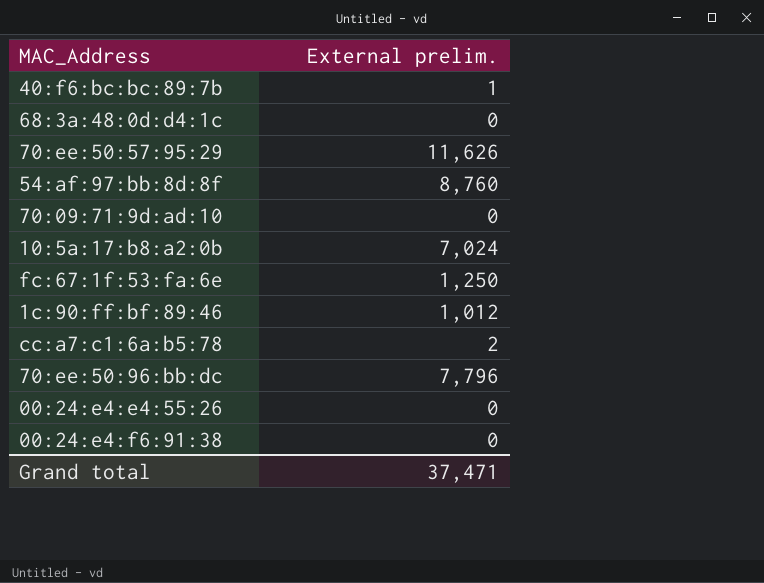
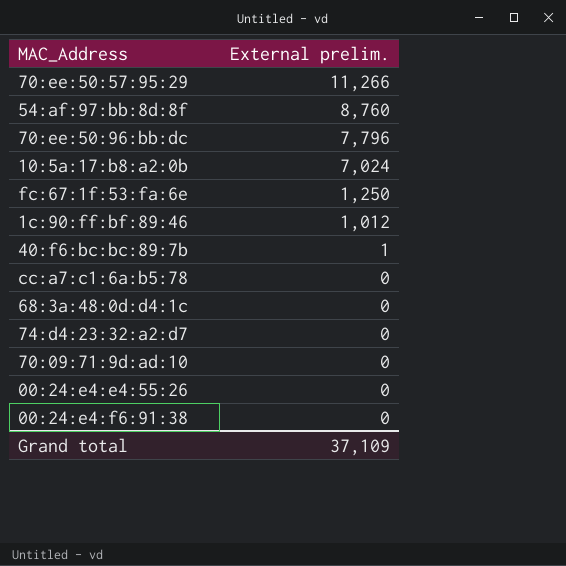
row order: none -> External prelim. descending
70:ee:50:57:95:29 | External prelim.: 11,626 -> 11,266
cc:a7:c1:6a:b5:78 | External prelim.: 2 -> 0
row 74:d4:23:32:a2:d7: none -> 0
Grand total | External prelim.: 37,471 -> 37,109

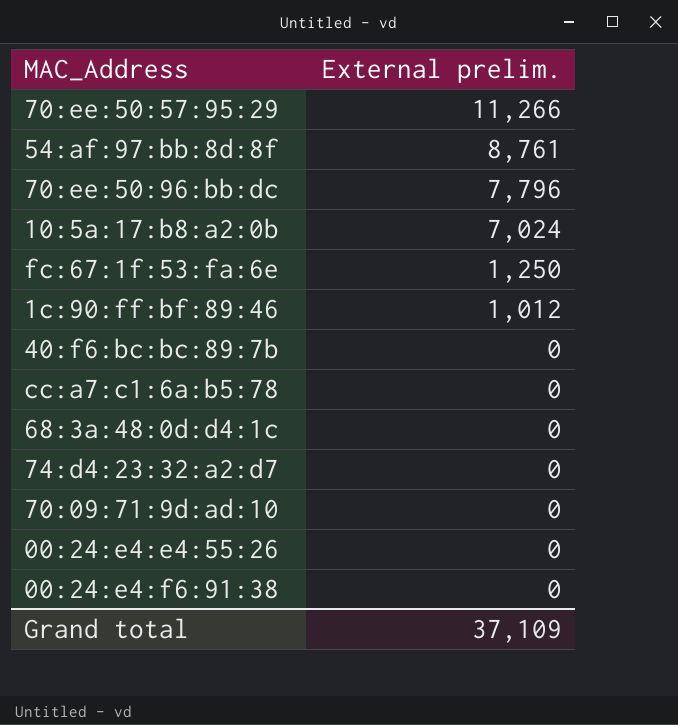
54:af:97:bb:8d:8f | External prelim.: 8,760 -> 8,761
40:f6:bc:bc:89:7b | External prelim.: 1 -> 0

